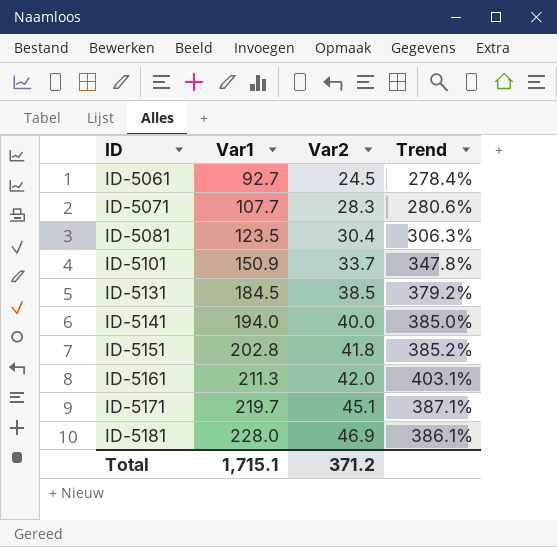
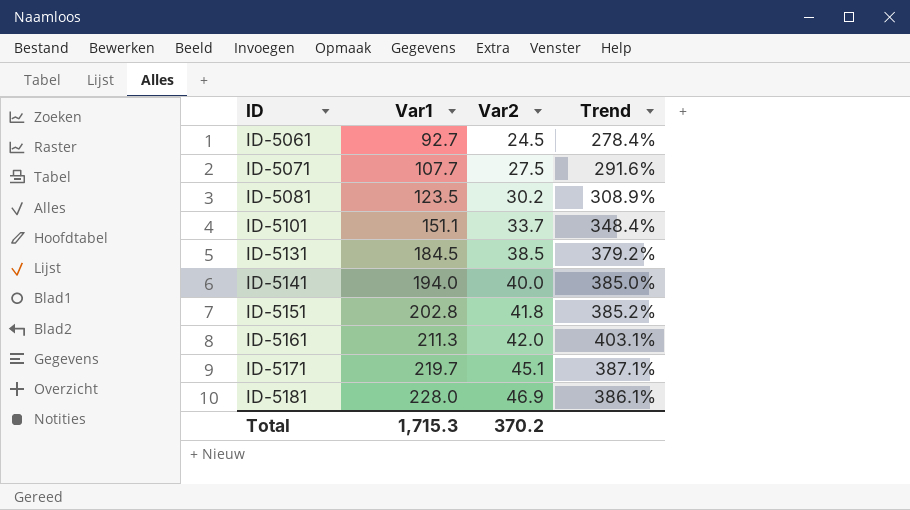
ID-5071 | Var2: 28.3 -> 27.5
ID-5071 | Trend: 280.6% -> 291.6%
ID-5081 | Var2: 30.4 -> 30.2
ID-5081 | Trend: 306.3% -> 308.9%
ID-5101 | Var1: 150.9 -> 151.1
ID-5101 | Trend: 347.8% -> 348.4%
Total | Var1: 1,715.1 -> 1,715.3
Total | Var2: 371.2 -> 370.2

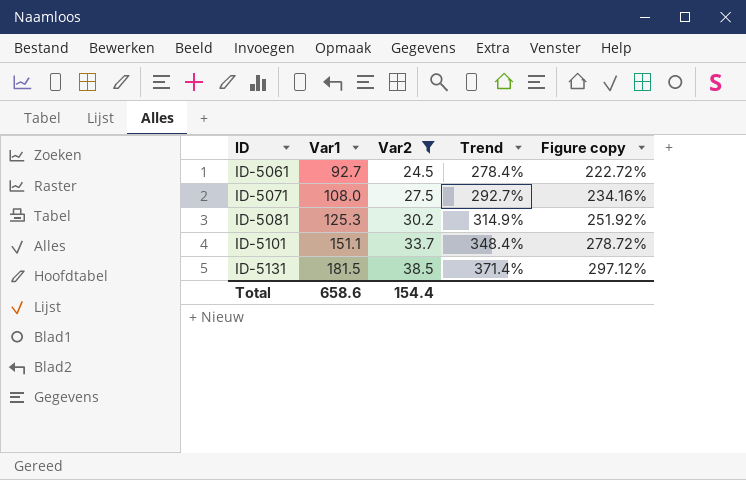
filter: none -> Var2 <= 38.5
column Figure copy | formula: none -> [Trend] * 0.8
ID-5071 | Var1: 107.7 -> 108.0
ID-5071 | Trend: 291.6% -> 292.7%
ID-5081 | Var1: 123.5 -> 125.3
ID-5081 | Trend: 308.9% -> 314.9%
ID-5131 | Var1: 184.5 -> 181.5
ID-5131 | Trend: 379.2% -> 371.4%
Total | Var1: 1,715.3 -> 658.6
Total | Var2: 370.2 -> 154.4

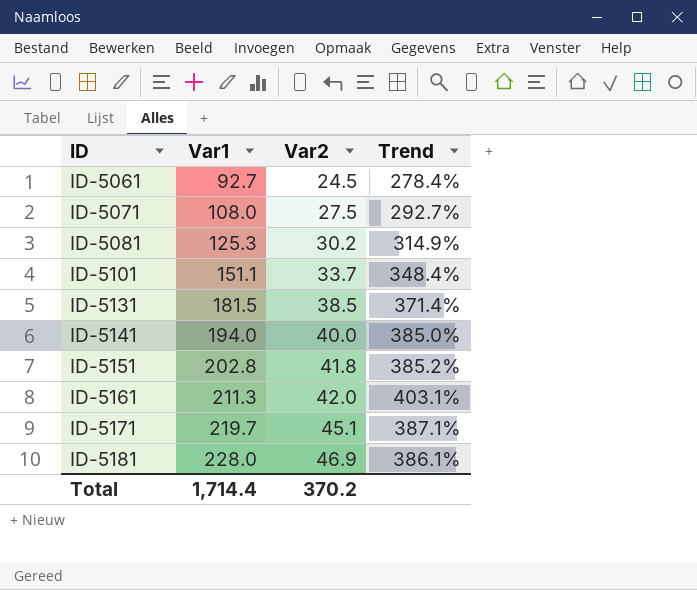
filter: Var2 <= 38.5 -> none
column Figure copy | formula: [Trend] * 0.8 -> none
Total | Var1: 658.6 -> 1,714.4
Total | Var2: 154.4 -> 370.2

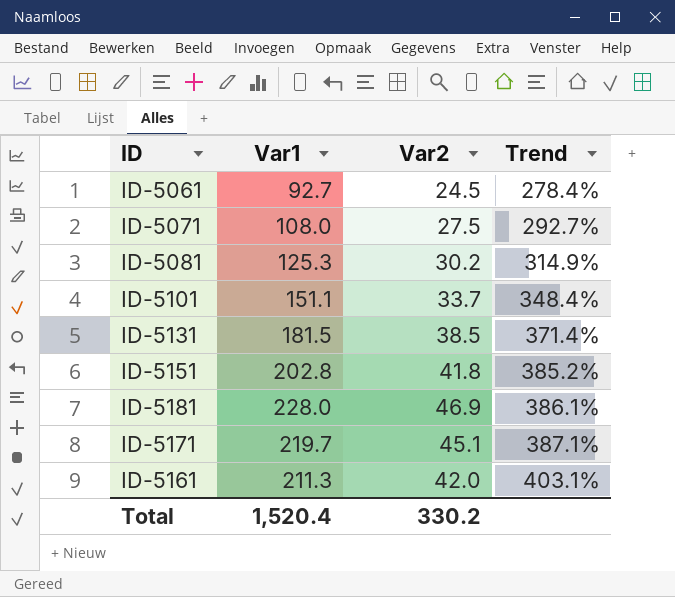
row order: ID ascending -> Trend ascending
row ID-5141: 194.0 | 40.0 | 385.0% -> none
Total | Var1: 1,714.4 -> 1,520.4
Total | Var2: 370.2 -> 330.2

